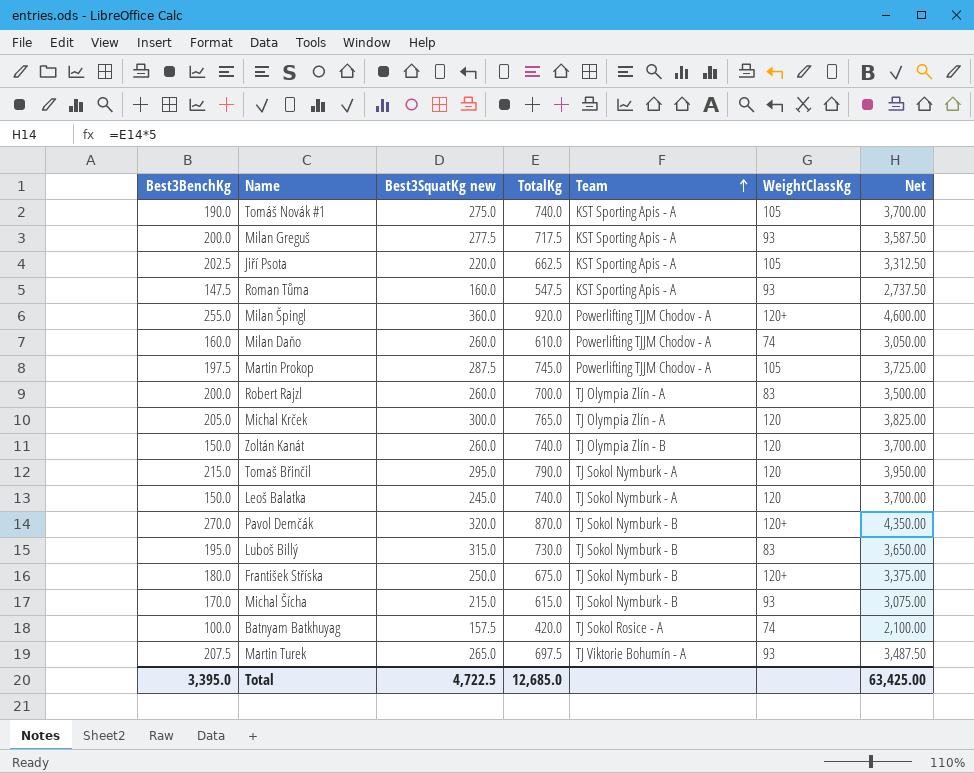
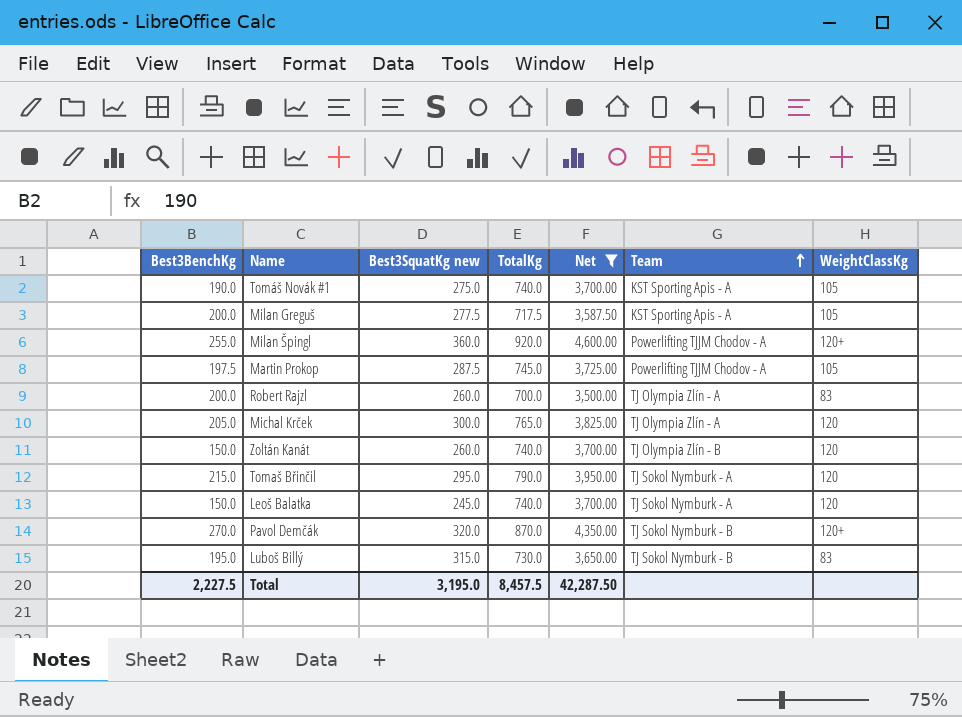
filter: none -> Net >= 3,500.00
column Net | position: 7 -> 5
Milan Greguš | WeightClassKg: 93 -> 105
Total | Best3BenchKg: 3,395.0 -> 2,227.5
Total | Best3SquatKg new: 4,722.5 -> 3,195.0
Total | TotalKg: 12,685.0 -> 8,457.5
Total | Net: 63,425.00 -> 42,287.50

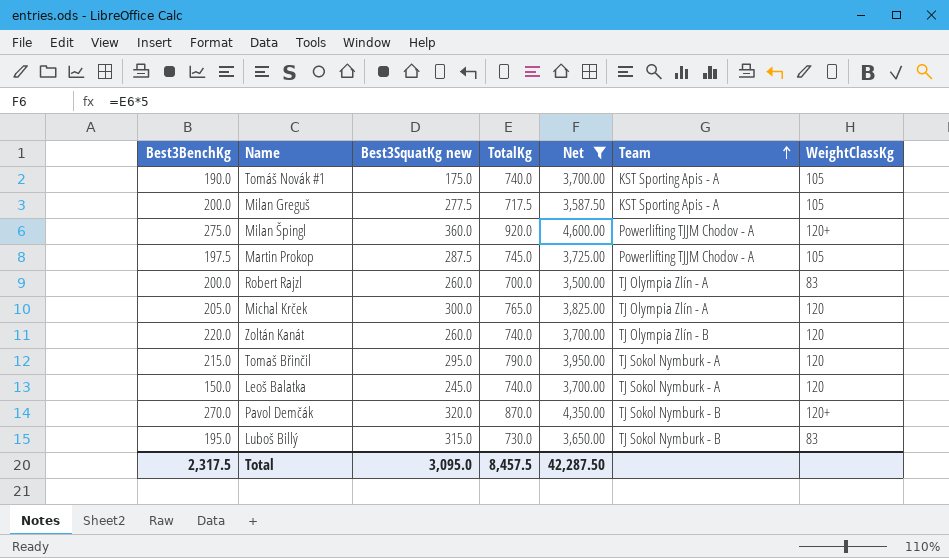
Tomáš Novák #1 | Best3SquatKg new: 275.0 -> 175.0
Milan Špingl | Best3BenchKg: 255.0 -> 275.0
Zoltán Kanát | Best3BenchKg: 150.0 -> 220.0
Total | Best3BenchKg: 2,227.5 -> 2,317.5
Total | Best3SquatKg new: 3,195.0 -> 3,095.0

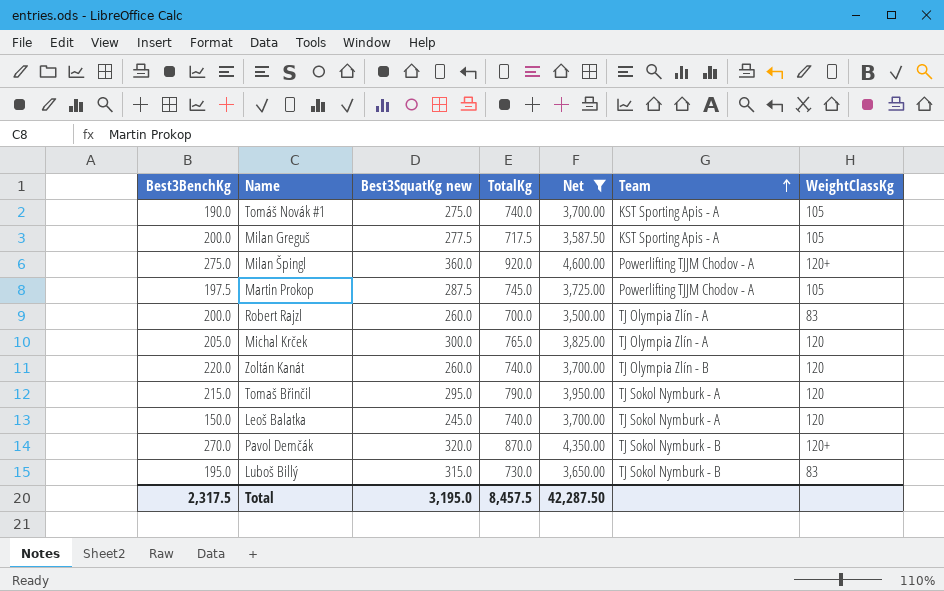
Tomáš Novák #1 | Best3SquatKg new: 175.0 -> 275.0
Total | Best3SquatKg new: 3,095.0 -> 3,195.0

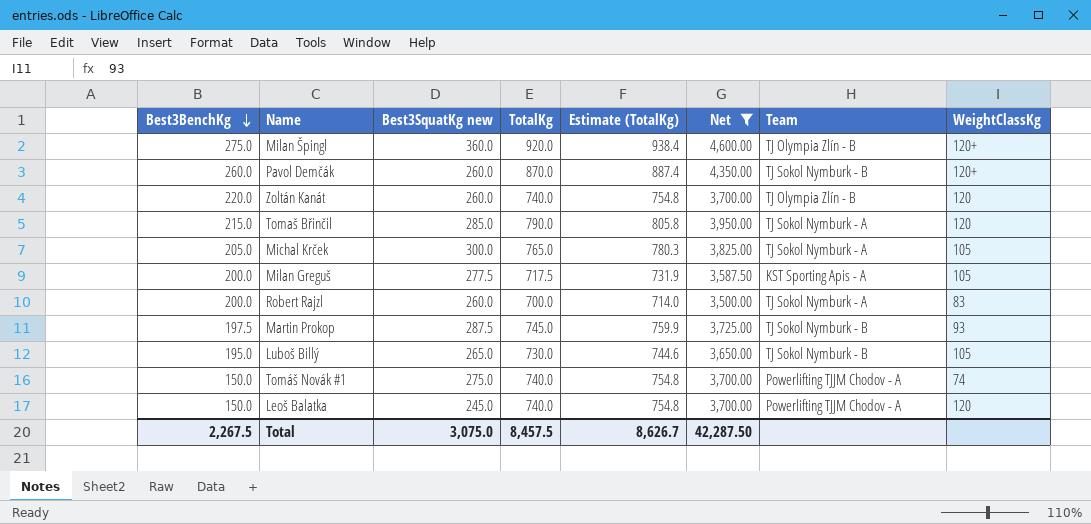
row order: Team ascending -> Best3BenchKg descending
column Estimate (TotalKg) | formula: none -> [TotalKg] * 1.02
Milan Špingl | Team: Powerlifting TJJM Chodov - A -> TJ Olympia Zlín - B
Pavol Demčák | Best3BenchKg: 270.0 -> 260.0
Pavol Demčák | Best3SquatKg new: 320.0 -> 260.0
Tomaš Břinčil | Best3SquatKg new: 295.0 -> 285.0
Michal Krček | Team: TJ Olympia Zlín - A -> TJ Sokol Nymburk - A
Michal Krček | WeightClassKg: 120 -> 105
Robert Rajzl | Team: TJ Olympia Zlín - A -> TJ Sokol Nymburk - A
Martin Prokop | Team: Powerlifting TJJM Chodov - A -> TJ Sokol Nymburk - B
Martin Prokop | WeightClassKg: 105 -> 93
Luboš Billý | Best3SquatKg new: 315.0 -> 265.0
Luboš Billý | WeightClassKg: 83 -> 105
Tomáš Novák #1 | Best3BenchKg: 190.0 -> 150.0
Tomáš Novák #1 | Team: KST Sporting Apis - A -> Powerlifting TJJM Chodov - A
Tomáš Novák #1 | WeightClassKg: 105 -> 74
Leoš Balatka | Team: TJ Sokol Nymburk - A -> Powerlifting TJJM Chodov - A
Total | Best3BenchKg: 2,317.5 -> 2,267.5
Total | Best3SquatKg new: 3,195.0 -> 3,075.0

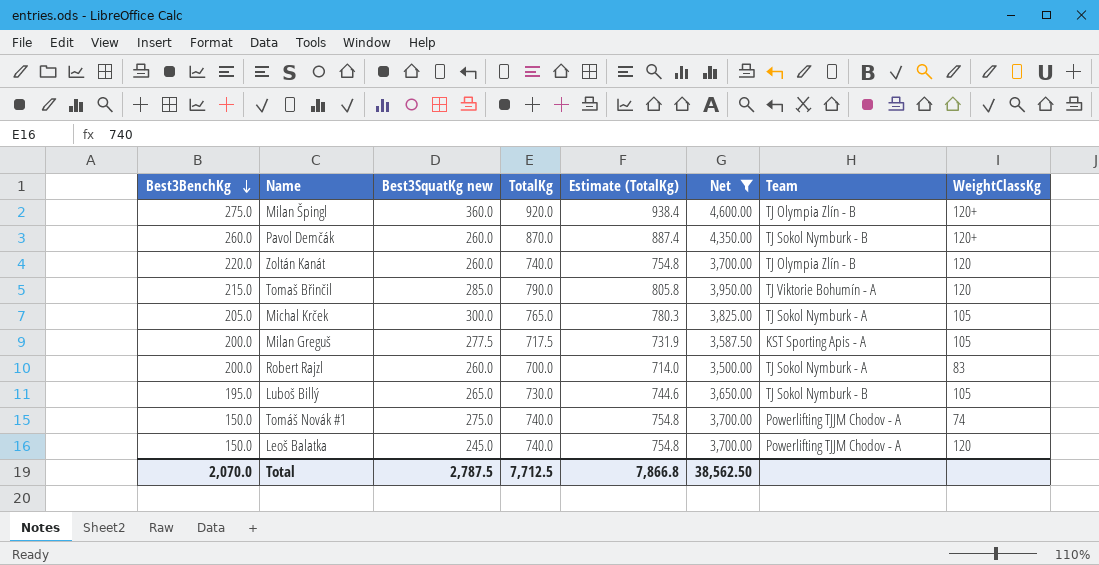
row Martin Prokop: 197.5 | 287.5 | 745.0 | 759.9 | 3,725.00 | TJ Sokol Nymburk - B | 93 -> none
Tomaš Břinčil | Team: TJ Sokol Nymburk - A -> TJ Viktorie Bohumín - A
Total | Best3BenchKg: 2,267.5 -> 2,070.0
Total | Best3SquatKg new: 3,075.0 -> 2,787.5
Total | TotalKg: 8,457.5 -> 7,712.5
Total | Estimate (TotalKg): 8,626.7 -> 7,866.8
Total | Net: 42,287.50 -> 38,562.50

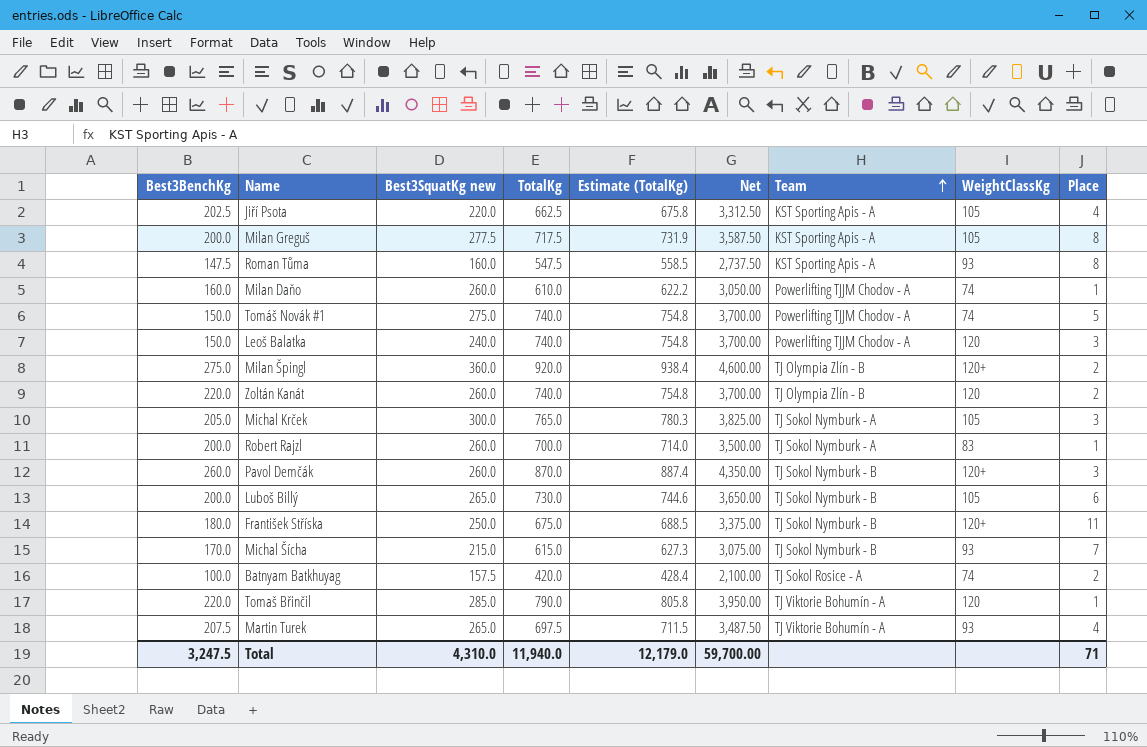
filter: Net >= 3,500.00 -> none
row order: Best3BenchKg descending -> Team ascending
column Place | position: none -> 9
Leoš Balatka | Best3SquatKg new: 245.0 -> 240.0
Luboš Billý | Best3BenchKg: 195.0 -> 200.0
Tomaš Břinčil | Best3BenchKg: 215.0 -> 220.0
Total | Best3BenchKg: 2,070.0 -> 3,247.5
Total | Best3SquatKg new: 2,787.5 -> 4,310.0
Total | TotalKg: 7,712.5 -> 11,940.0
Total | Estimate (TotalKg): 7,866.8 -> 12,179.0
Total | Net: 38,562.50 -> 59,700.00

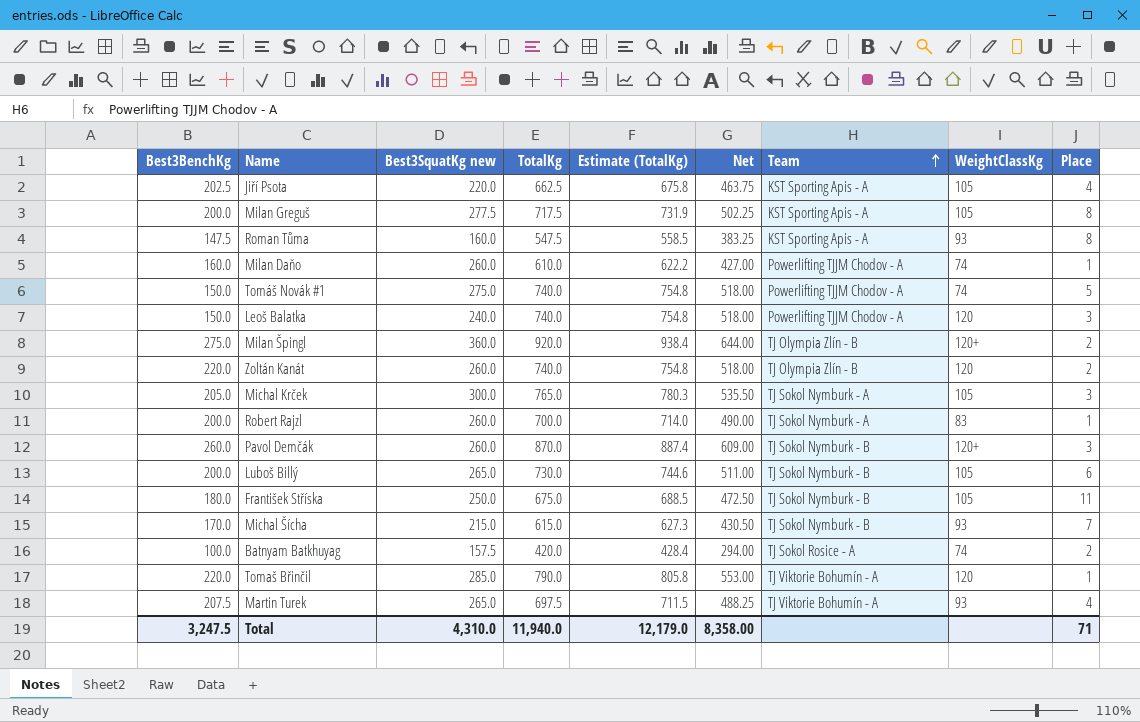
column Net | formula: [TotalKg] * 5 -> [TotalKg] * 0.7
František Stříska | WeightClassKg: 120+ -> 105
Total | Net: 59,700.00 -> 8,358.00

